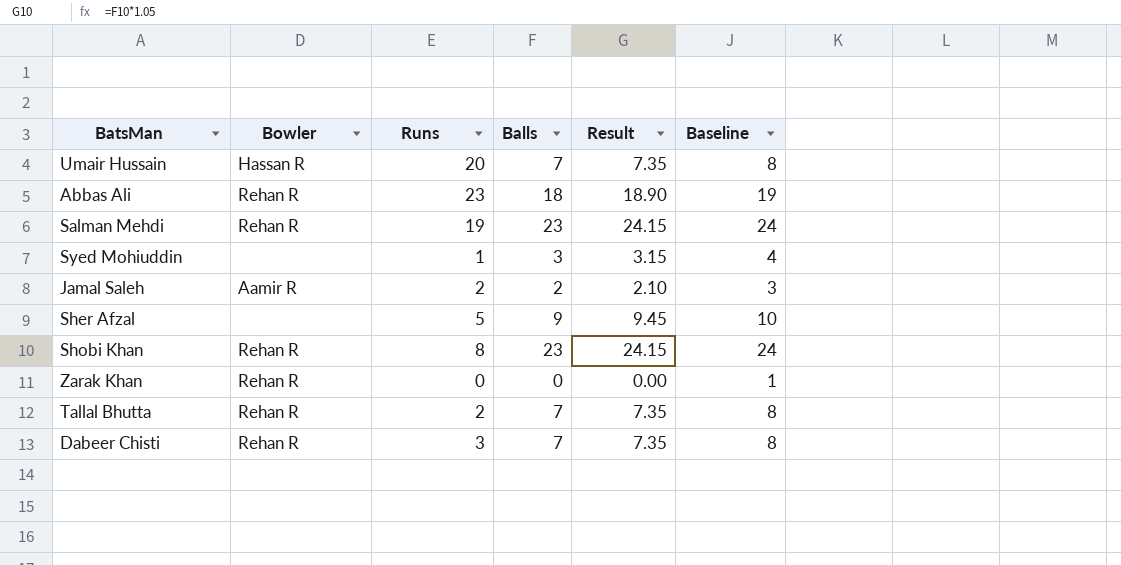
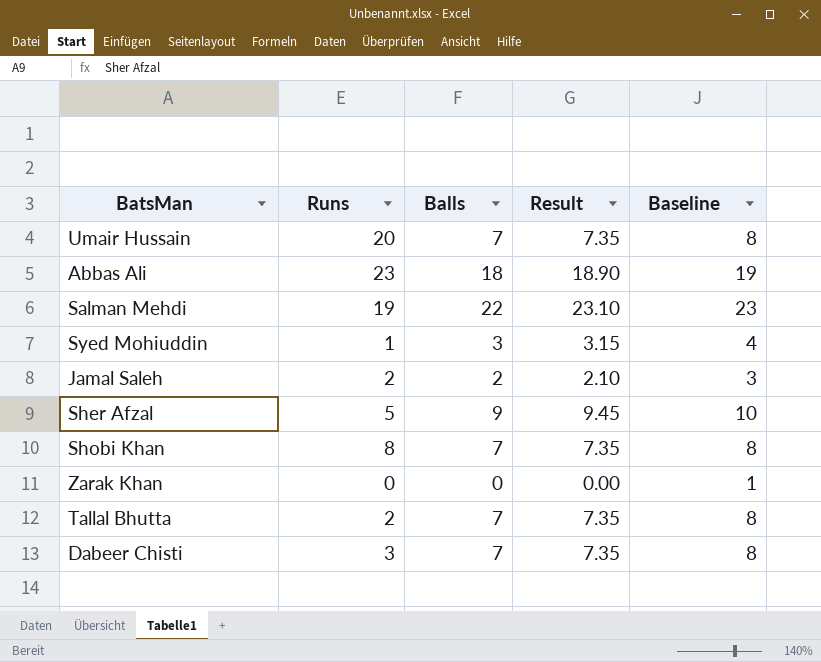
column Bowler | position: 2 -> none
Salman Mehdi | Balls: 23 -> 22
Salman Mehdi | Result: 24.15 -> 23.10
Salman Mehdi | Baseline: 24 -> 23
Shobi Khan | Balls: 23 -> 7
Shobi Khan | Result: 24.15 -> 7.35
Shobi Khan | Baseline: 24 -> 8

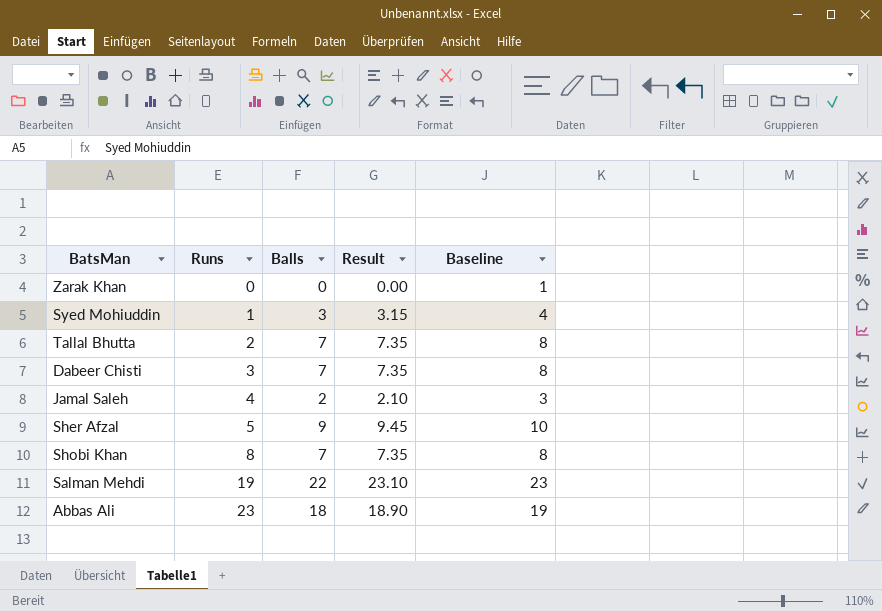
row order: none -> Runs ascending
row Umair Hussain: 20 | 7 | 7.35 | 8 -> none
Jamal Saleh | Runs: 2 -> 4

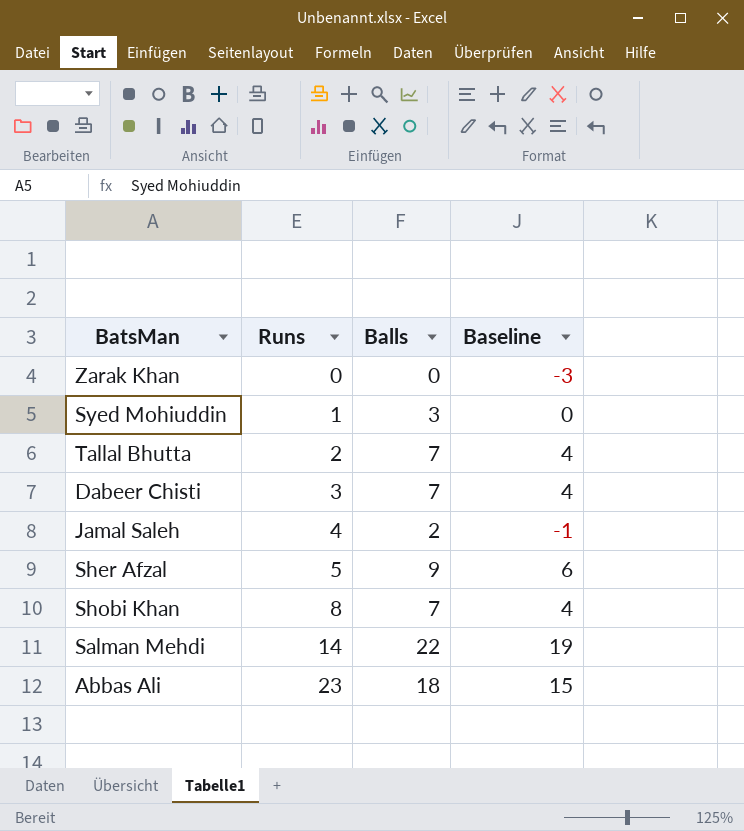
column Result | formula: [Balls] * 1.05 -> none
column Baseline | formula: [Balls] + 1 -> [Balls] - 3
Salman Mehdi | Runs: 19 -> 14

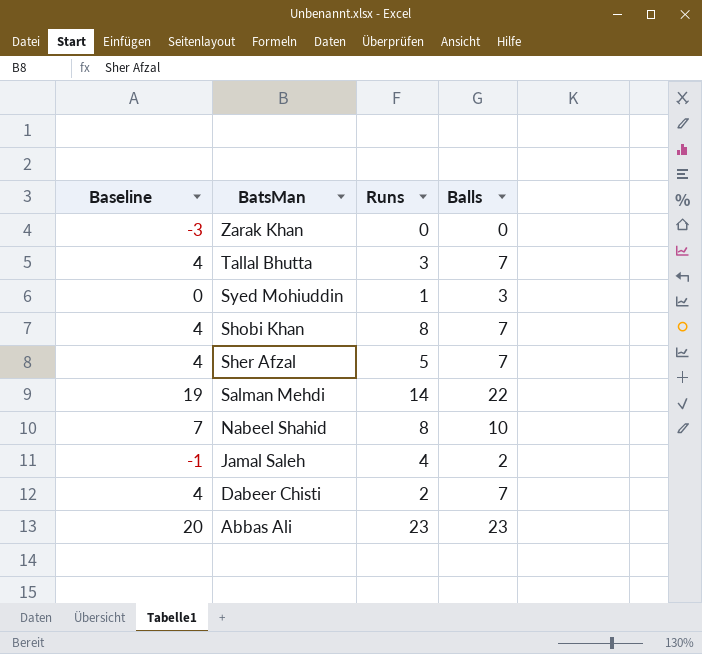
row order: Runs ascending -> BatsMan descending
column Baseline | position: 4 -> 1
Tallal Bhutta | Runs: 2 -> 3
Sher Afzal | Baseline: 6 -> 4
Sher Afzal | Balls: 9 -> 7
row Nabeel Shahid: none -> 7 | 8 | 10
Dabeer Chisti | Runs: 3 -> 2
Abbas Ali | Baseline: 15 -> 20
Abbas Ali | Balls: 18 -> 23

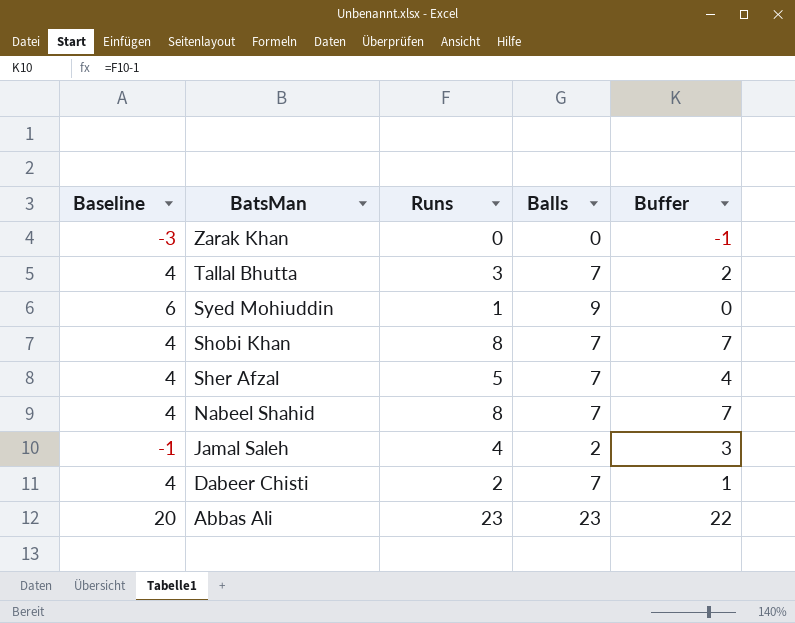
column Buffer | formula: none -> [Runs] - 1
row Salman Mehdi: 19 | 14 | 22 -> none
Syed Mohiuddin | Baseline: 0 -> 6
Syed Mohiuddin | Balls: 3 -> 9
Nabeel Shahid | Baseline: 7 -> 4
Nabeel Shahid | Balls: 10 -> 7

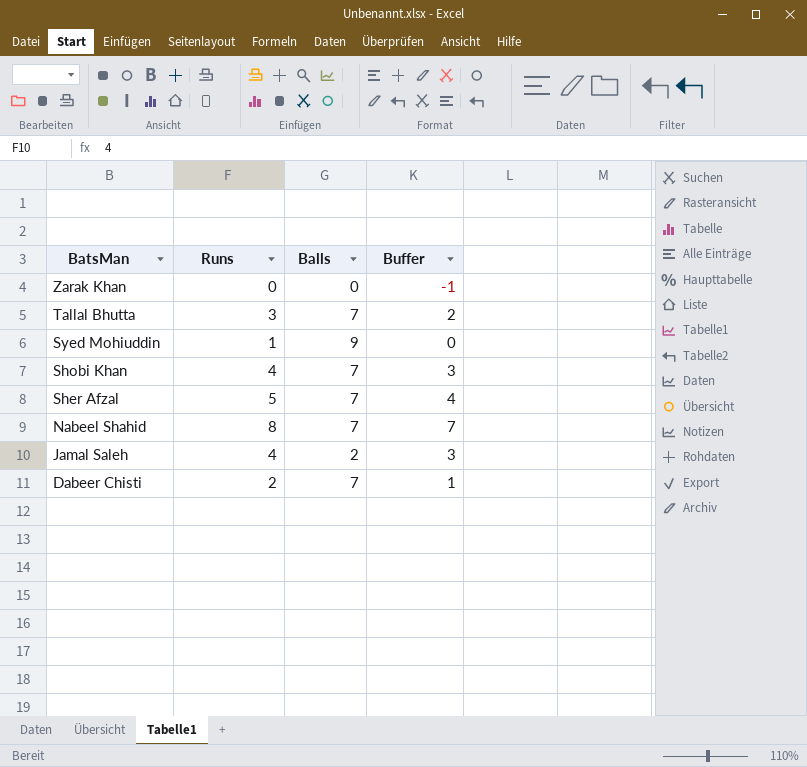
column Baseline | formula: [Balls] - 3 -> none
row Abbas Ali: 20 | 23 | 23 | 22 -> none
Shobi Khan | Runs: 8 -> 4
Shobi Khan | Buffer: 7 -> 3

